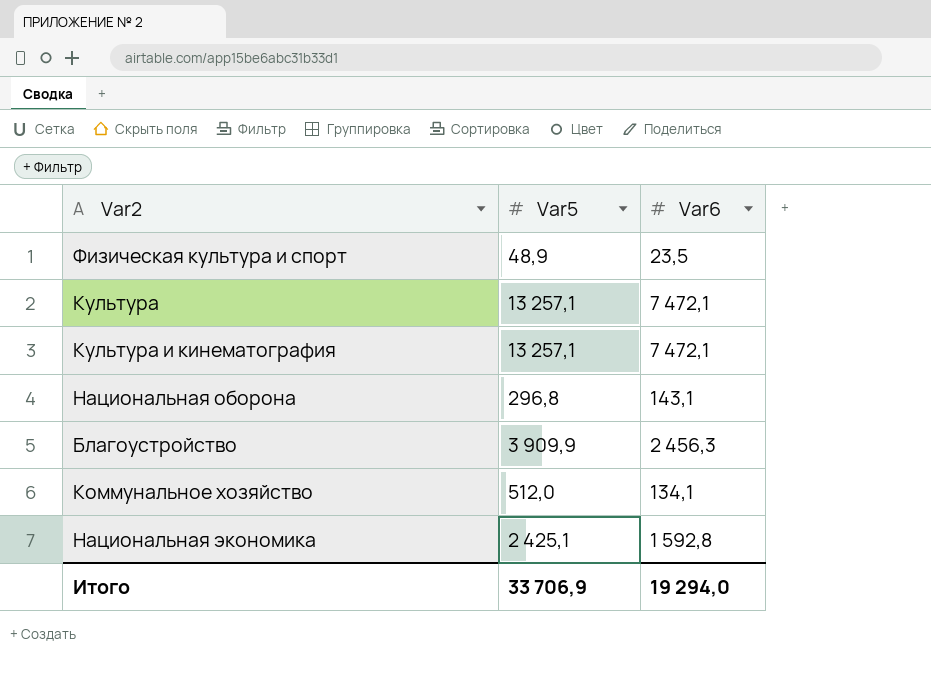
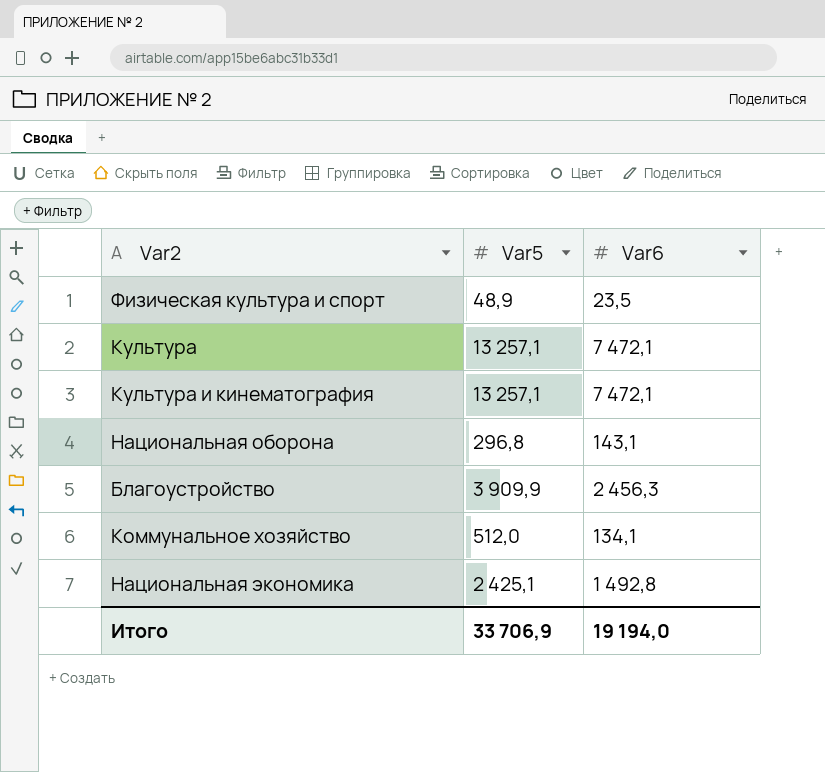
Национальная экономика | Var6: 1 592,8 -> 1 492,8
Итого | Var6: 19 294,0 -> 19 194,0

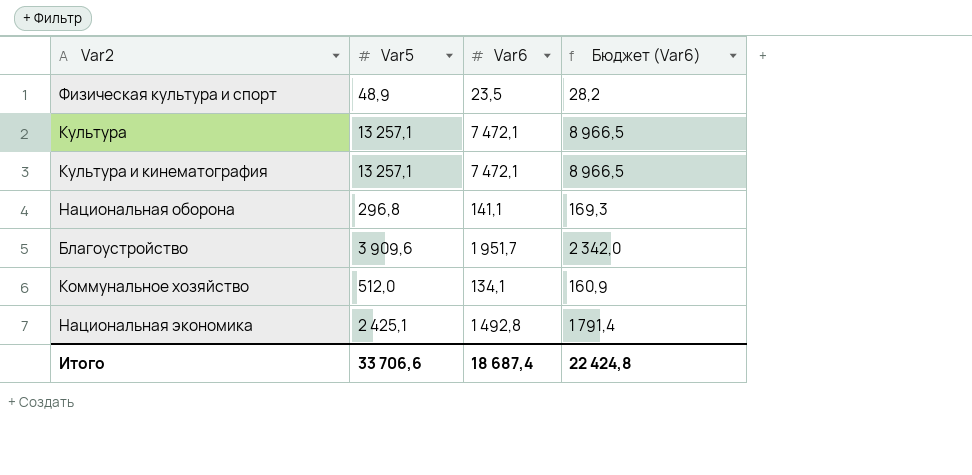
column Бюджет (Var6) | formula: none -> [Var6] * 1,2
Национальная оборона | Var6: 143,1 -> 141,1
Благоустройство | Var5: 3 909,9 -> 3 909,6
Благоустройство | Var6: 2 456,3 -> 1 951,7
Итого | Var5: 33 706,9 -> 33 706,6
Итого | Var6: 19 194,0 -> 18 687,4

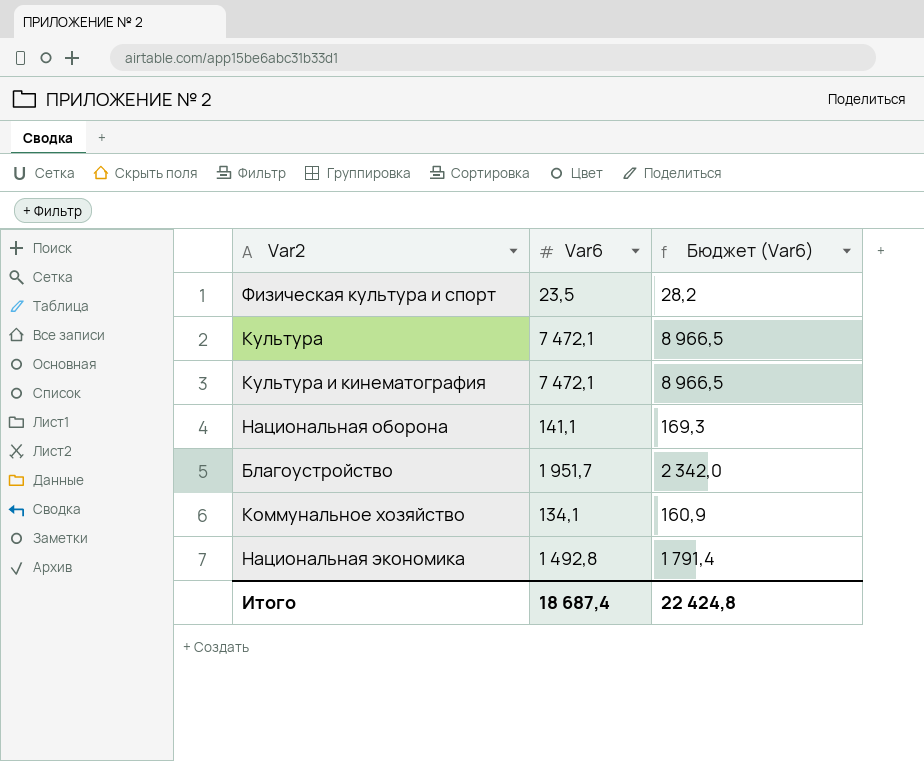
column Var5 | position: 2 -> none

